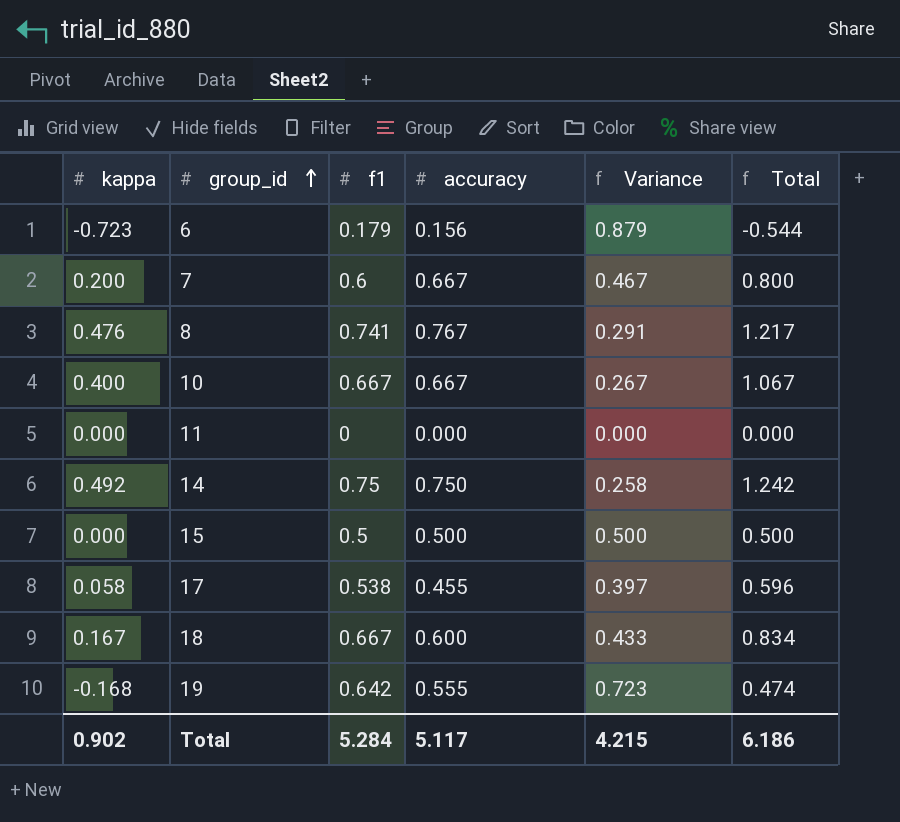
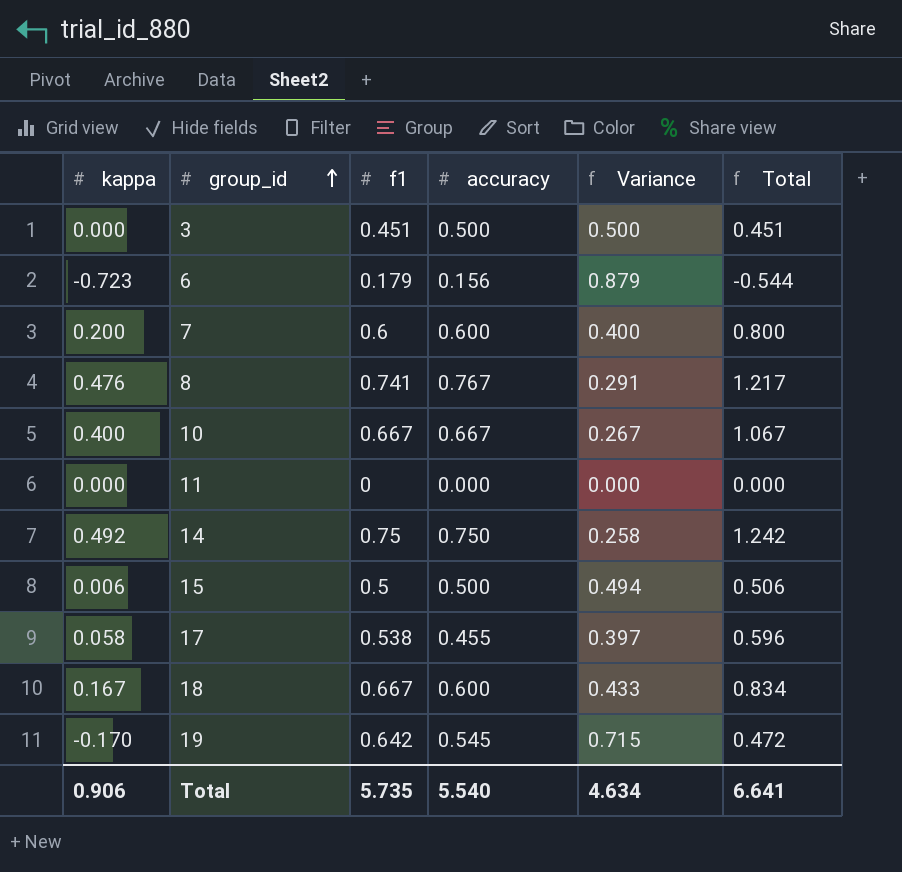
row 3: none -> 0.000 | 0.451 | 0.500 | 0.500 | 0.451
7 | accuracy: 0.667 -> 0.600
7 | Variance: 0.467 -> 0.400
15 | kappa: 0.000 -> 0.006
15 | Variance: 0.500 -> 0.494
15 | Total: 0.500 -> 0.506
19 | kappa: -0.168 -> -0.170
19 | accuracy: 0.555 -> 0.545
19 | Variance: 0.723 -> 0.715
19 | Total: 0.474 -> 0.472
Total | kappa: 0.902 -> 0.906
Total | f1: 5.284 -> 5.735
Total | accuracy: 5.117 -> 5.540
Total | Variance: 4.215 -> 4.634
Total | Total: 6.186 -> 6.641

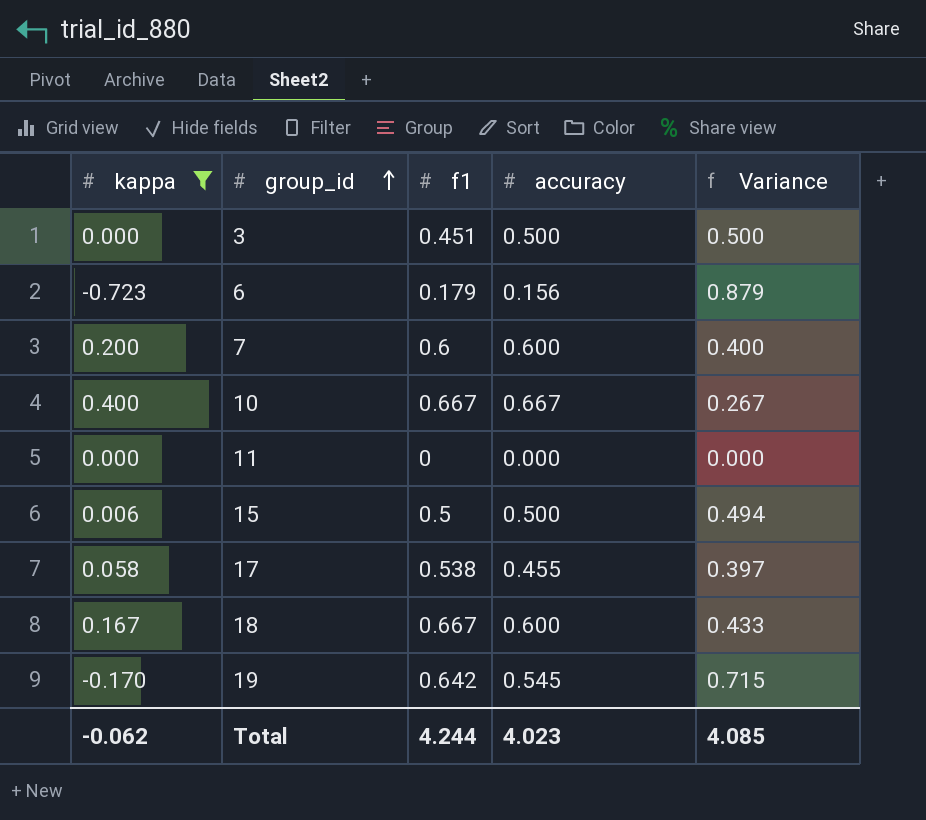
filter: none -> kappa <= 0.400
column Total | formula: [kappa] + [f1] -> none
Total | kappa: 0.906 -> -0.062
Total | f1: 5.735 -> 4.244
Total | accuracy: 5.540 -> 4.023
Total | Variance: 4.634 -> 4.085

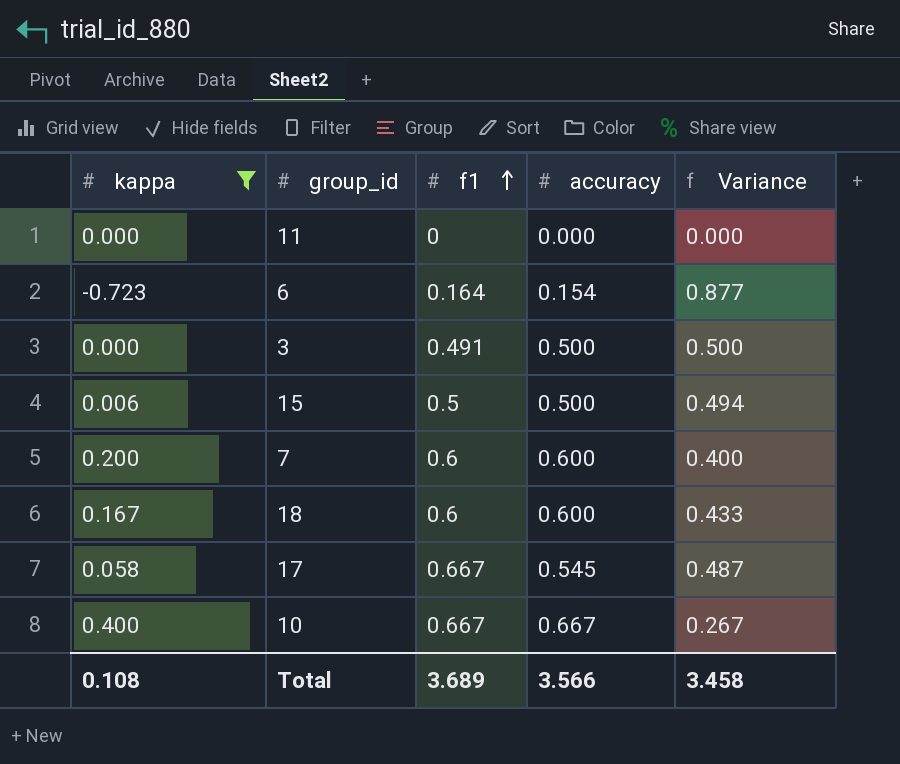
row order: group_id ascending -> f1 ascending
row 19: -0.170 | 0.642 | 0.545 | 0.715 -> none
6 | f1: 0.179 -> 0.164
6 | accuracy: 0.156 -> 0.154
6 | Variance: 0.879 -> 0.877
3 | f1: 0.451 -> 0.491
18 | f1: 0.667 -> 0.6
17 | f1: 0.538 -> 0.667
17 | accuracy: 0.455 -> 0.545
17 | Variance: 0.397 -> 0.487
Total | kappa: -0.062 -> 0.108
Total | f1: 4.244 -> 3.689
Total | accuracy: 4.023 -> 3.566
Total | Variance: 4.085 -> 3.458

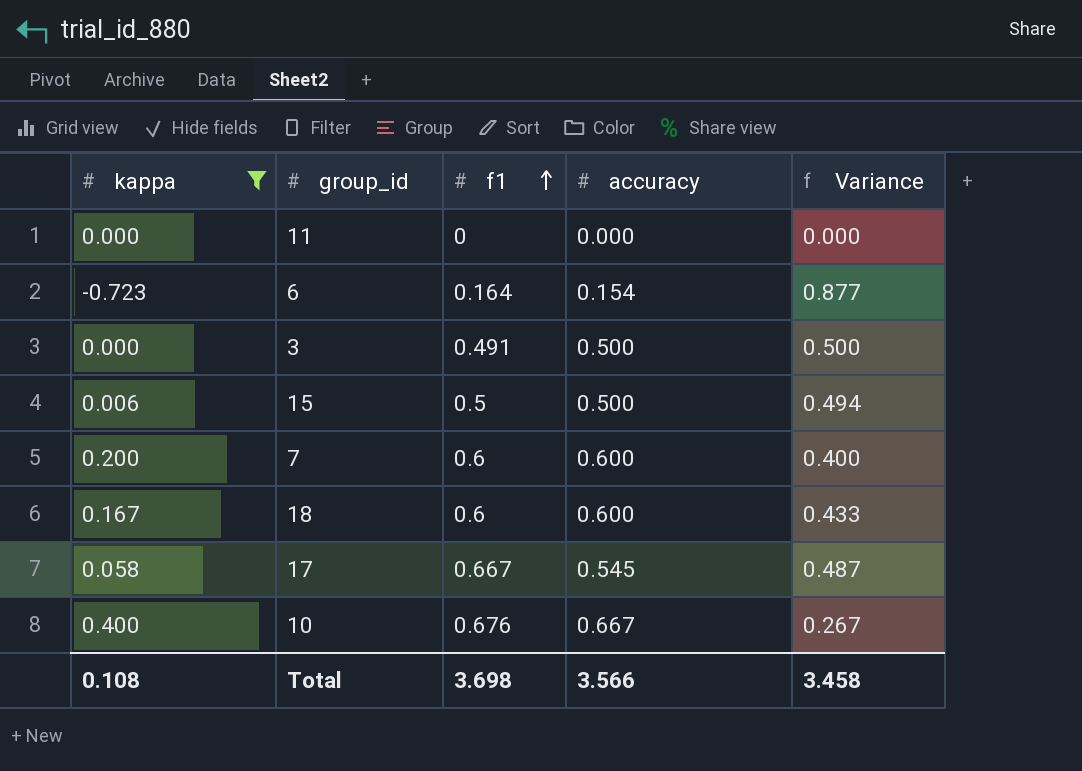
10 | f1: 0.667 -> 0.676
Total | f1: 3.689 -> 3.698

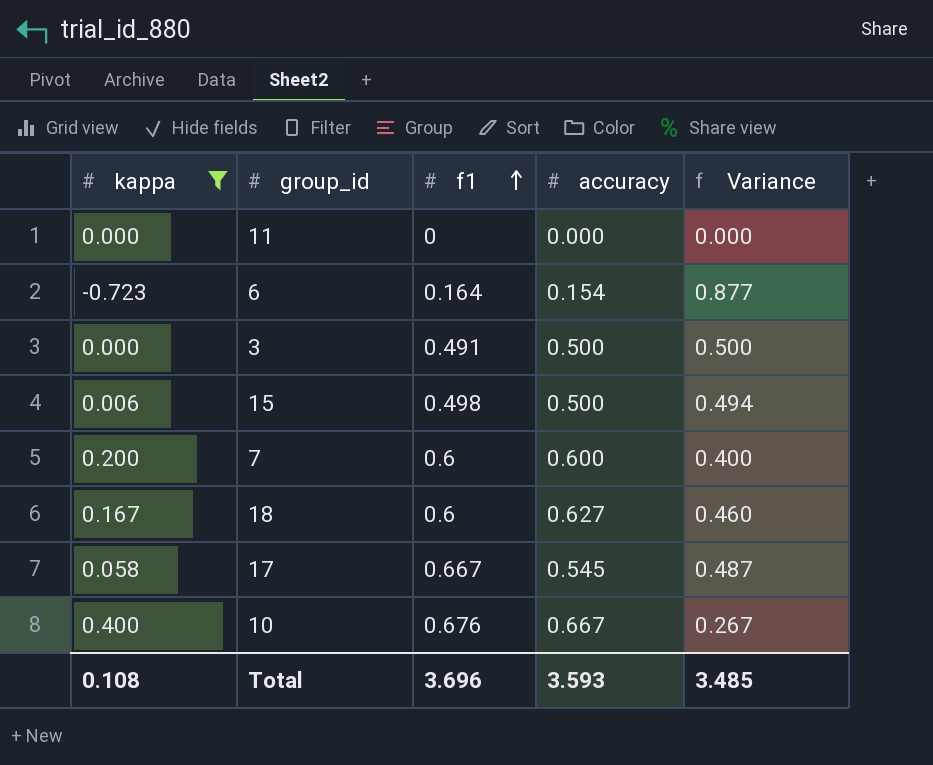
15 | f1: 0.5 -> 0.498
18 | accuracy: 0.600 -> 0.627
18 | Variance: 0.433 -> 0.460
Total | f1: 3.698 -> 3.696
Total | accuracy: 3.566 -> 3.593
Total | Variance: 3.458 -> 3.485

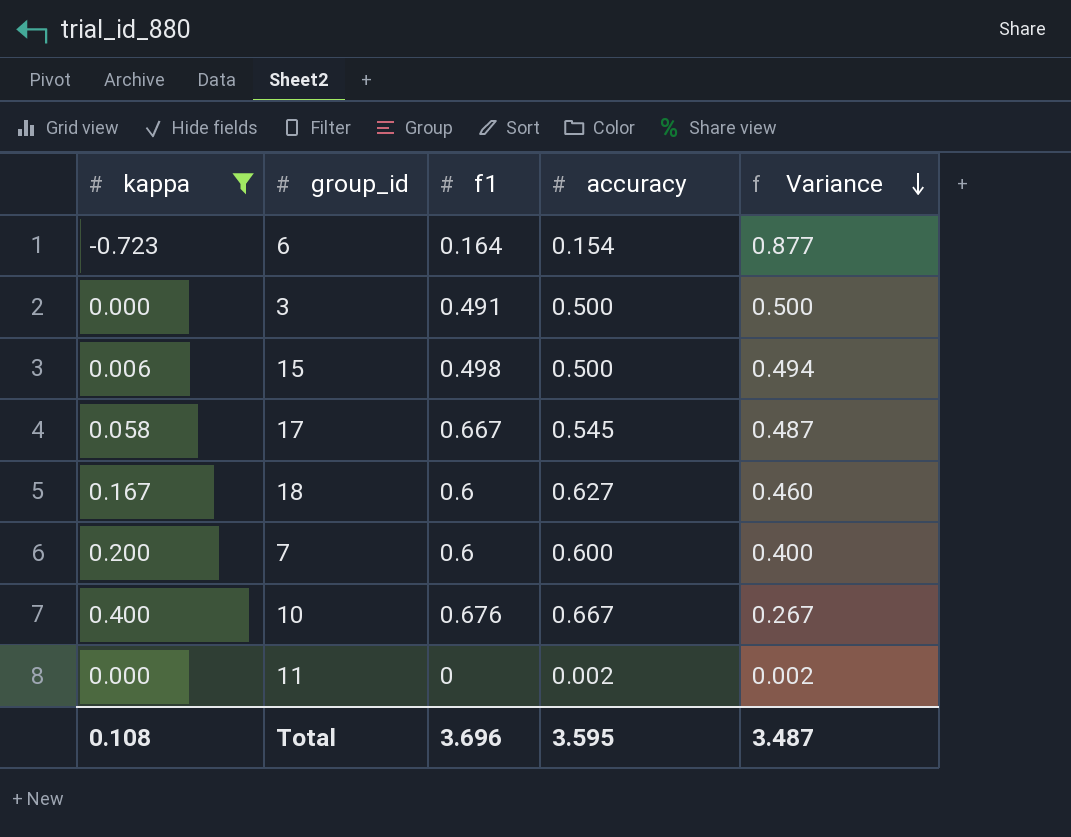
row order: f1 ascending -> Variance descending
11 | accuracy: 0.000 -> 0.002
11 | Variance: 0.000 -> 0.002
Total | accuracy: 3.593 -> 3.595
Total | Variance: 3.485 -> 3.487

